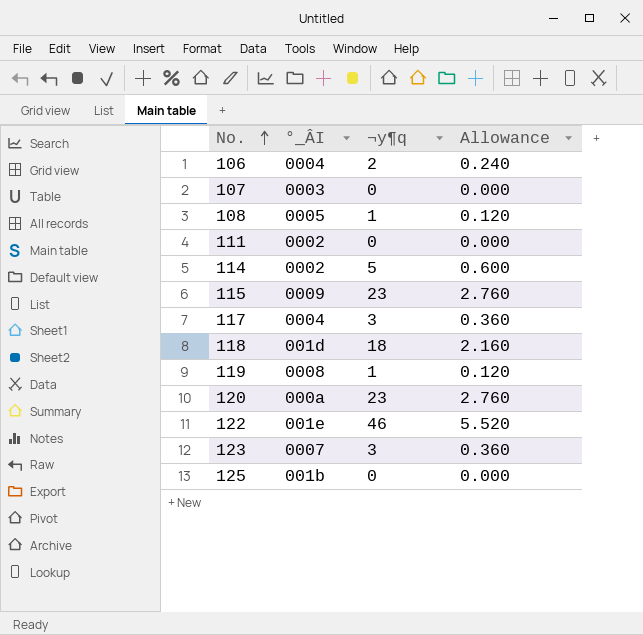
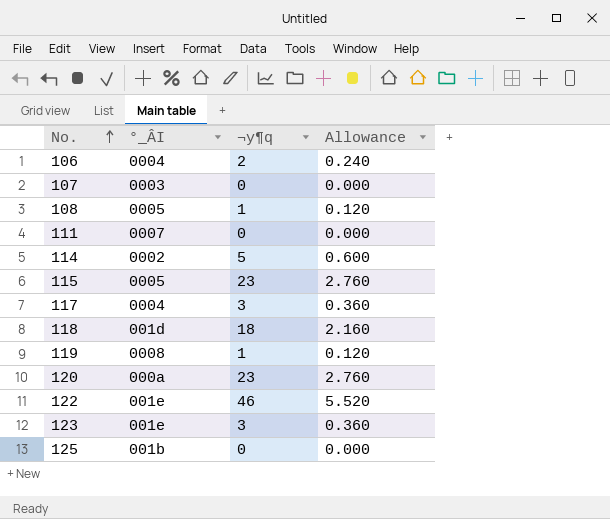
111 | °_ÂI: 0002 -> 0007
115 | °_ÂI: 0009 -> 0005
123 | °_ÂI: 0007 -> 001e

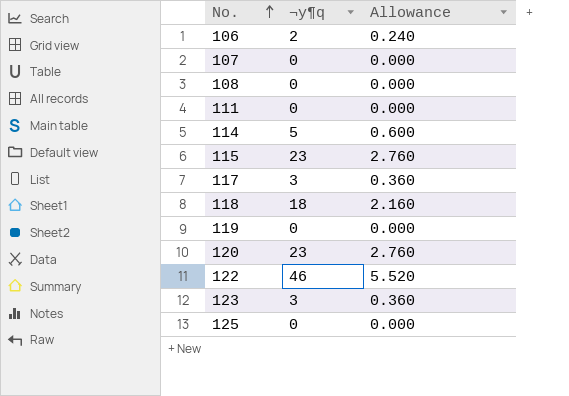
column °_ÂI | position: 2 -> none
108 | ¬y¶q: 1 -> 0
108 | Allowance: 0.120 -> 0.000
119 | ¬y¶q: 1 -> 0
119 | Allowance: 0.120 -> 0.000

